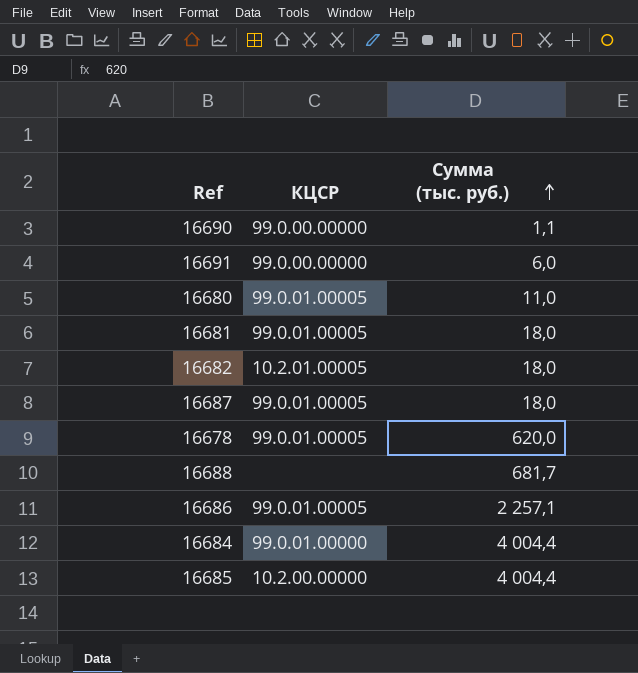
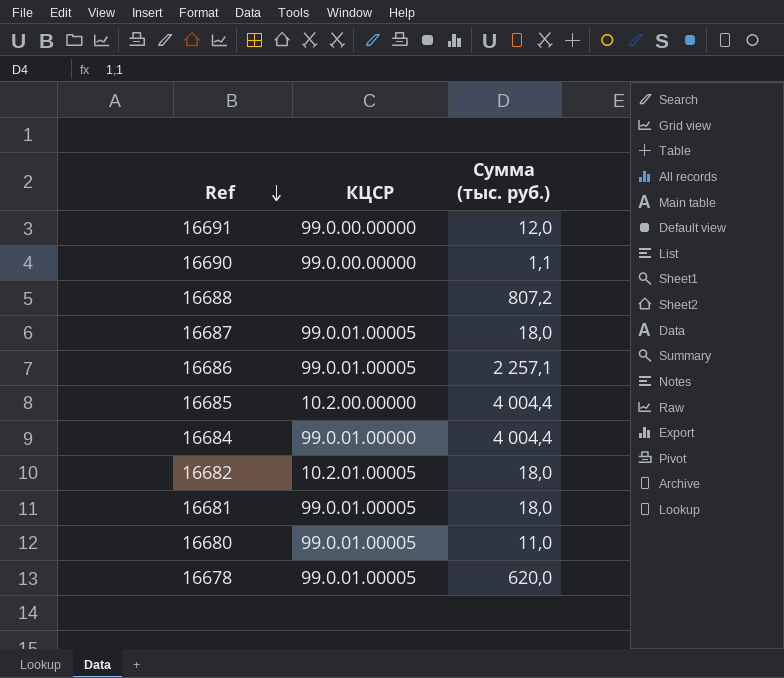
row order: Сумма (тыс. руб.) ascending -> Ref descending
16691 | Сумма (тыс. руб.): 6,0 -> 12,0
16688 | Сумма (тыс. руб.): 681,7 -> 807,2

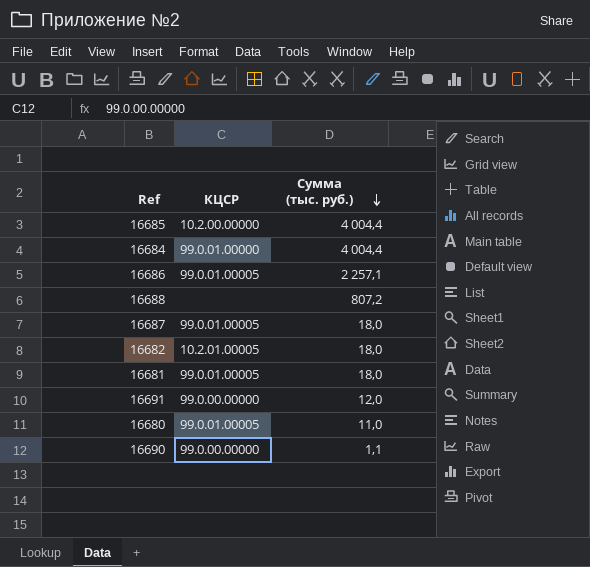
row order: Ref descending -> Сумма (тыс. руб.) descending
row 16678: 99.0.01.00005 | 620,0 -> none

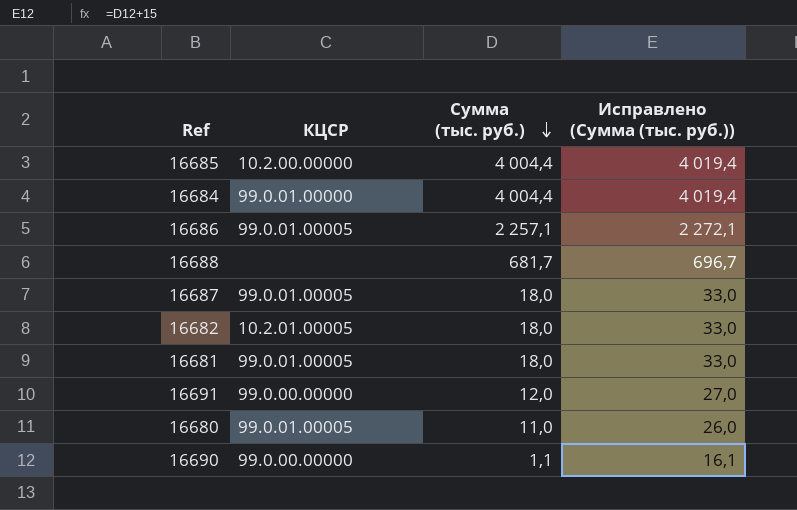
column Исправлено (Сумма (тыс. руб.)) | formula: none -> [Сумма (тыс. руб.)] + 15
16688 | Сумма (тыс. руб.): 807,2 -> 681,7

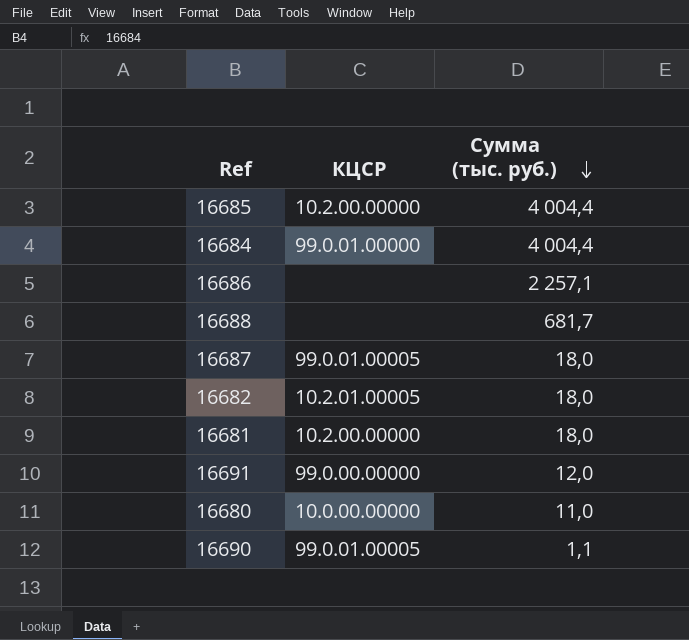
column Исправлено (Сумма (тыс. руб.)) | formula: [Сумма (тыс. руб.)] + 15 -> none
16686 | КЦСР: 99.0.01.00005 -> none
16681 | КЦСР: 99.0.01.00005 -> 10.2.00.00000
16680 | КЦСР: 99.0.01.00005 -> 10.0.00.00000
16690 | КЦСР: 99.0.00.00000 -> 99.0.01.00005

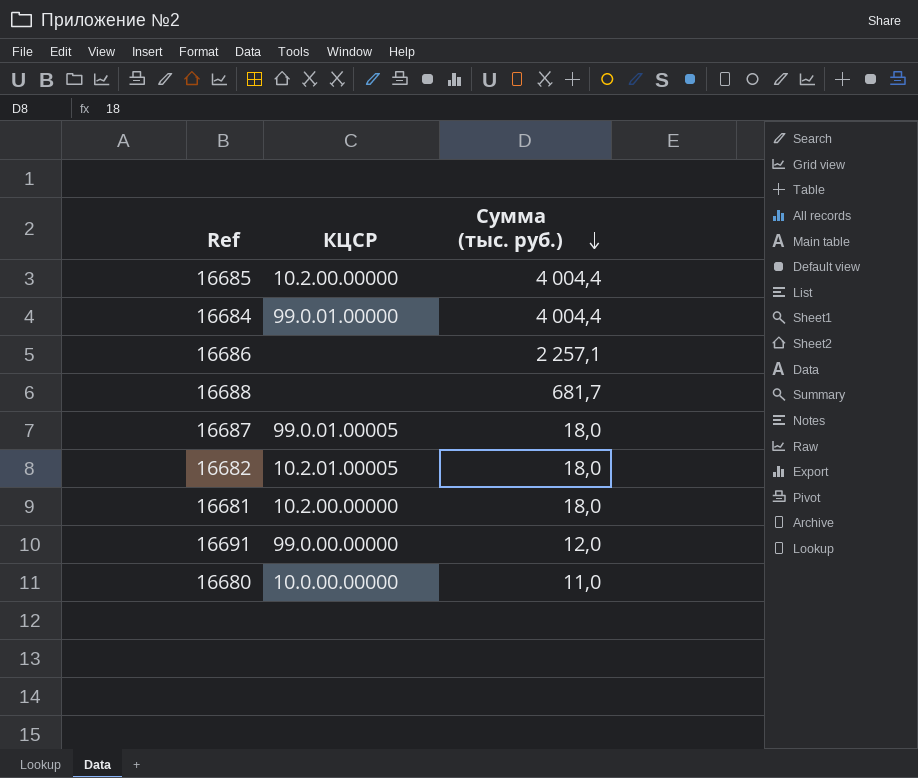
row 16690: 99.0.01.00005 | 1,1 -> none

